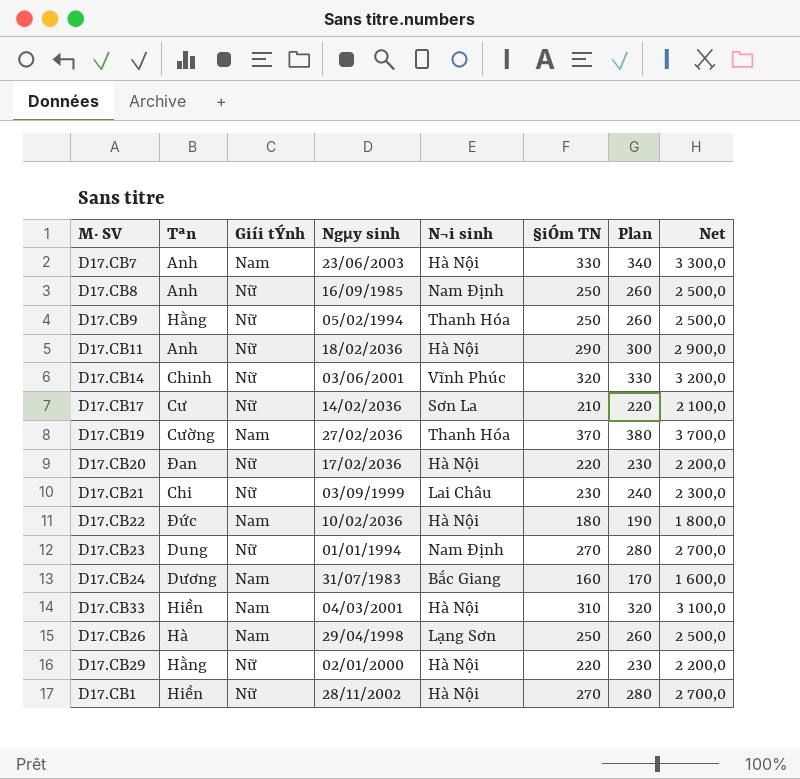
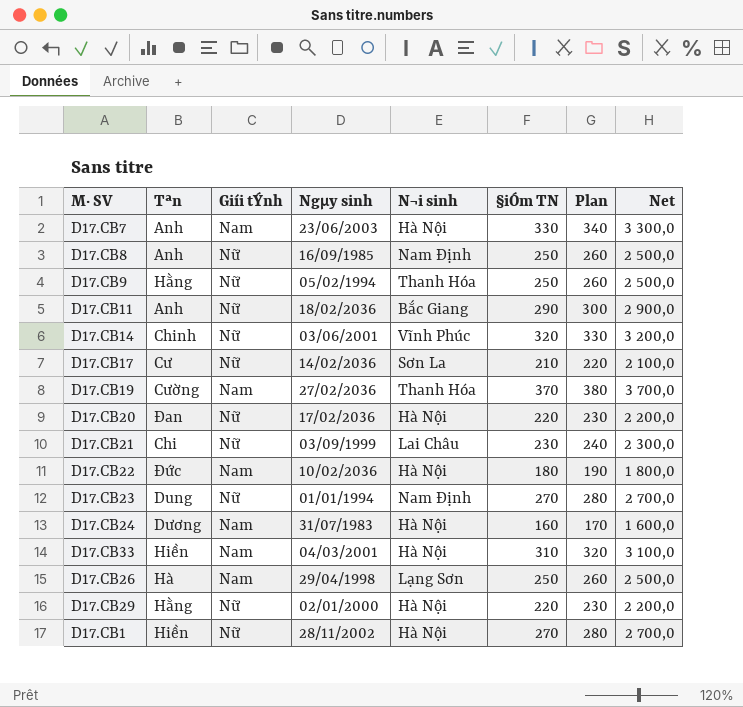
D17.CB11 | N¬i sinh: Hà Nội -> Bắc Giang
D17.CB24 | N¬i sinh: Bắc Giang -> Hà Nội

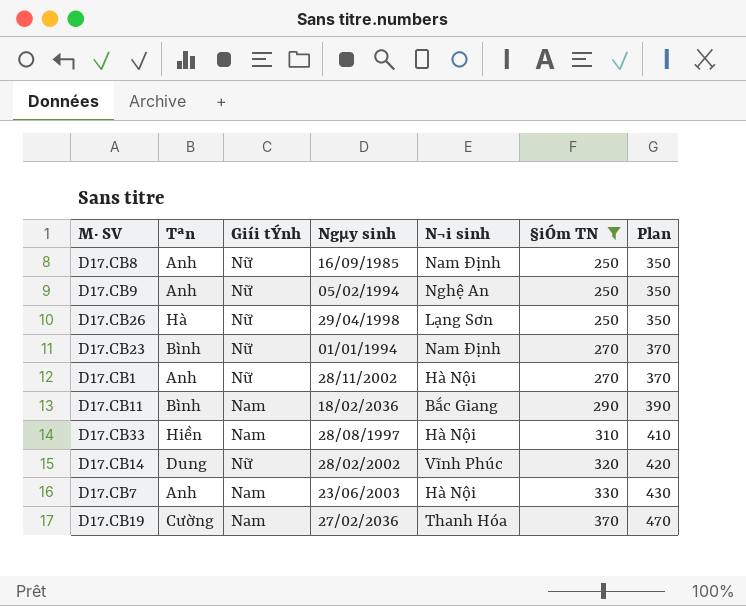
filter: none -> §iÓm TN >= 250
row order: none -> §iÓm TN ascending
column Net | formula: [§iÓm TN] * 10 -> none
column Plan | formula: [§iÓm TN] + 10 -> [§iÓm TN] + 100
D17.CB9 | Tªn: Hằng -> Anh
D17.CB9 | N¬i sinh: Thanh Hóa -> Nghệ An
D17.CB26 | Giíi tÝnh: Nam -> Nữ
D17.CB23 | Tªn: Dung -> Bình
D17.CB1 | Tªn: Hiền -> Anh
D17.CB11 | Tªn: Anh -> Bình
D17.CB11 | Giíi tÝnh: Nữ -> Nam
D17.CB33 | Ngµy sinh: 04/03/2001 -> 28/08/1997
D17.CB14 | Tªn: Chinh -> Dung
D17.CB14 | Ngµy sinh: 03/06/2001 -> 28/02/2002

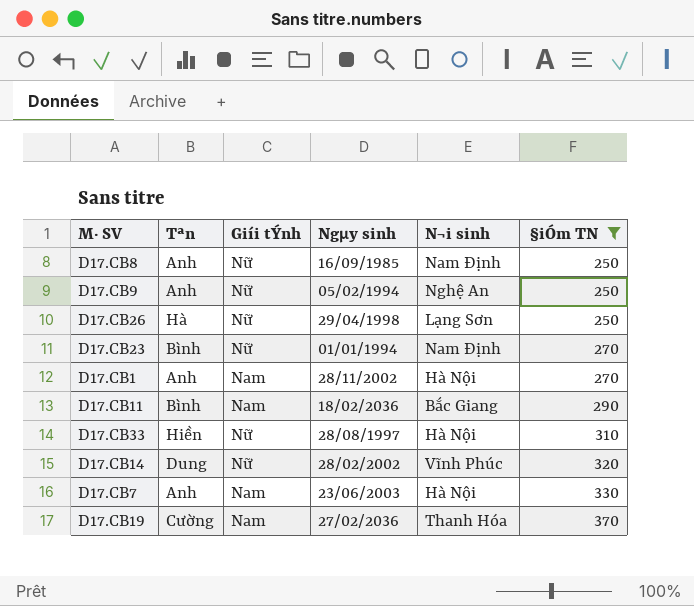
column Plan | formula: [§iÓm TN] + 100 -> none
D17.CB1 | Giíi tÝnh: Nữ -> Nam
D17.CB33 | Giíi tÝnh: Nam -> Nữ

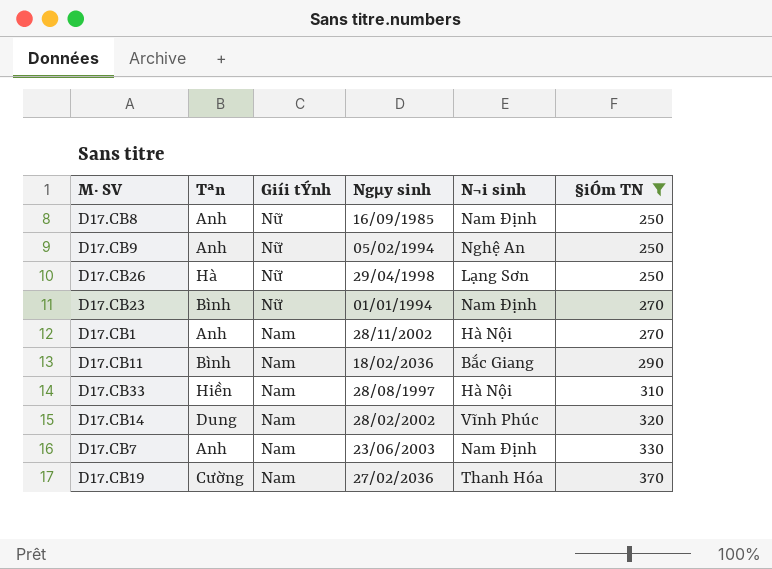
D17.CB33 | Giíi tÝnh: Nữ -> Nam
D17.CB14 | Giíi tÝnh: Nữ -> Nam
D17.CB7 | N¬i sinh: Hà Nội -> Nam Định

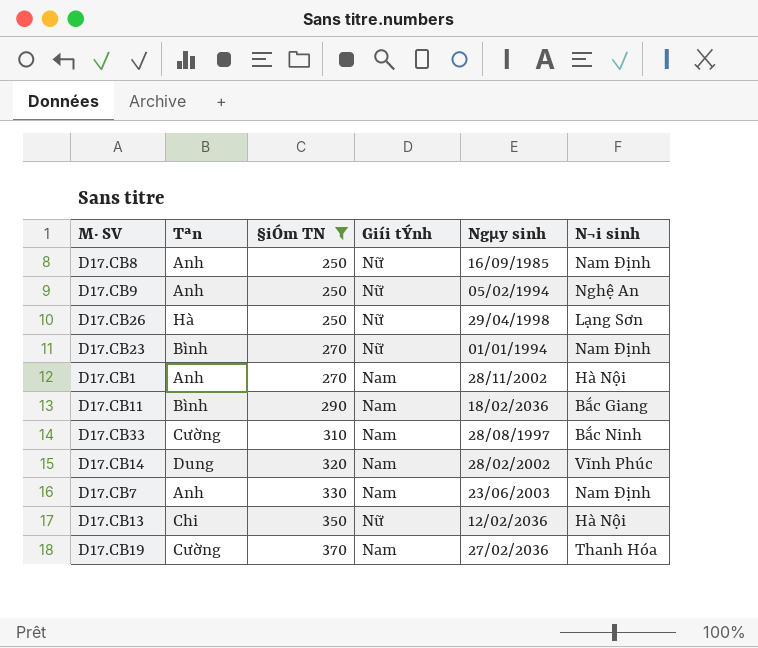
column §iÓm TN | position: 6 -> 3
D17.CB33 | Tªn: Hiền -> Cường
D17.CB33 | N¬i sinh: Hà Nội -> Bắc Ninh
row D17.CB13: none -> Chi | 350 | Nữ | 12/02/2036 | Hà Nội

